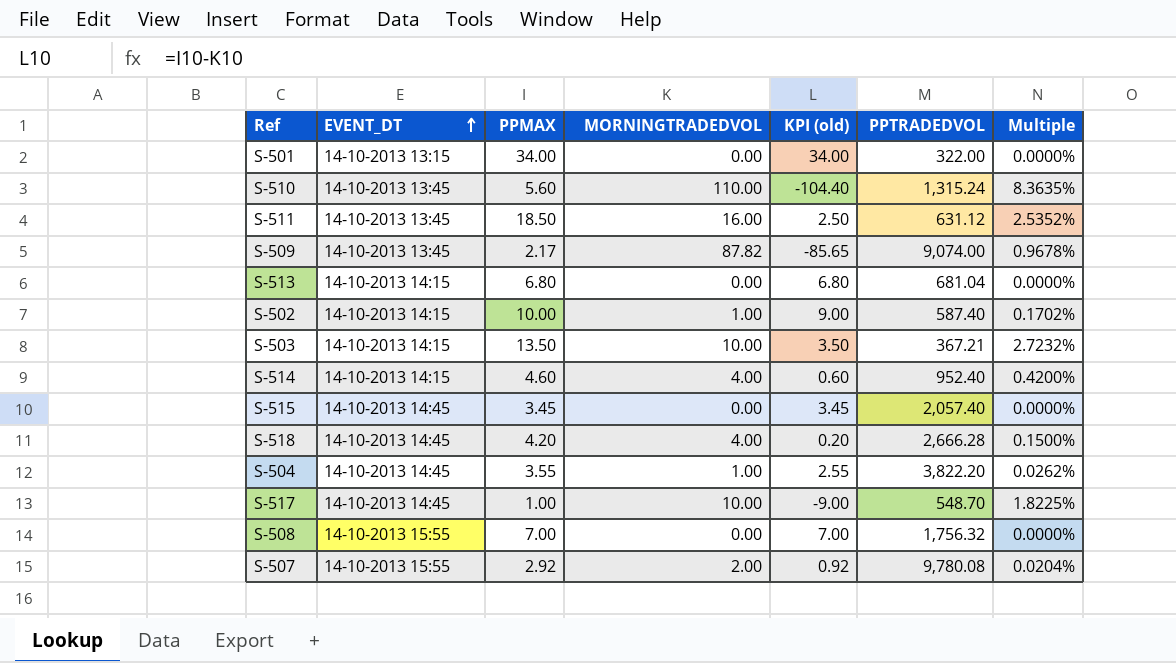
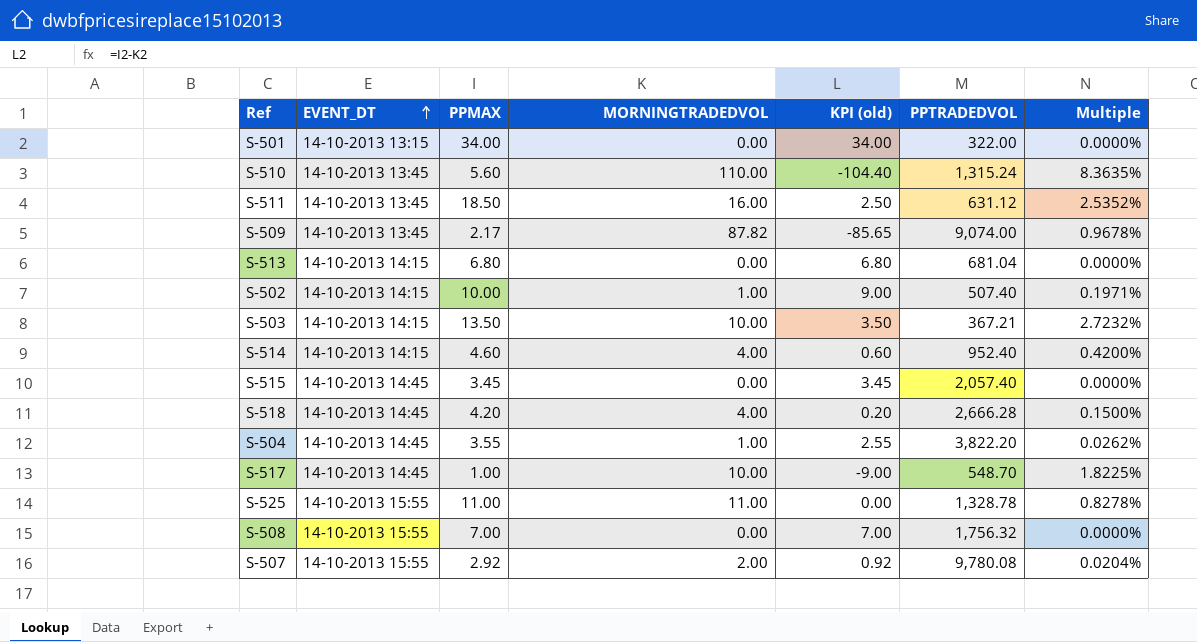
S-502 | PPTRADEDVOL: 587.40 -> 507.40
S-502 | Multiple: 0.1702% -> 0.1971%
row S-525: none -> 14-10-2013 15:55 | 11.00 | 11.00 | 0.00 | 1,328.78 | 0.8278%

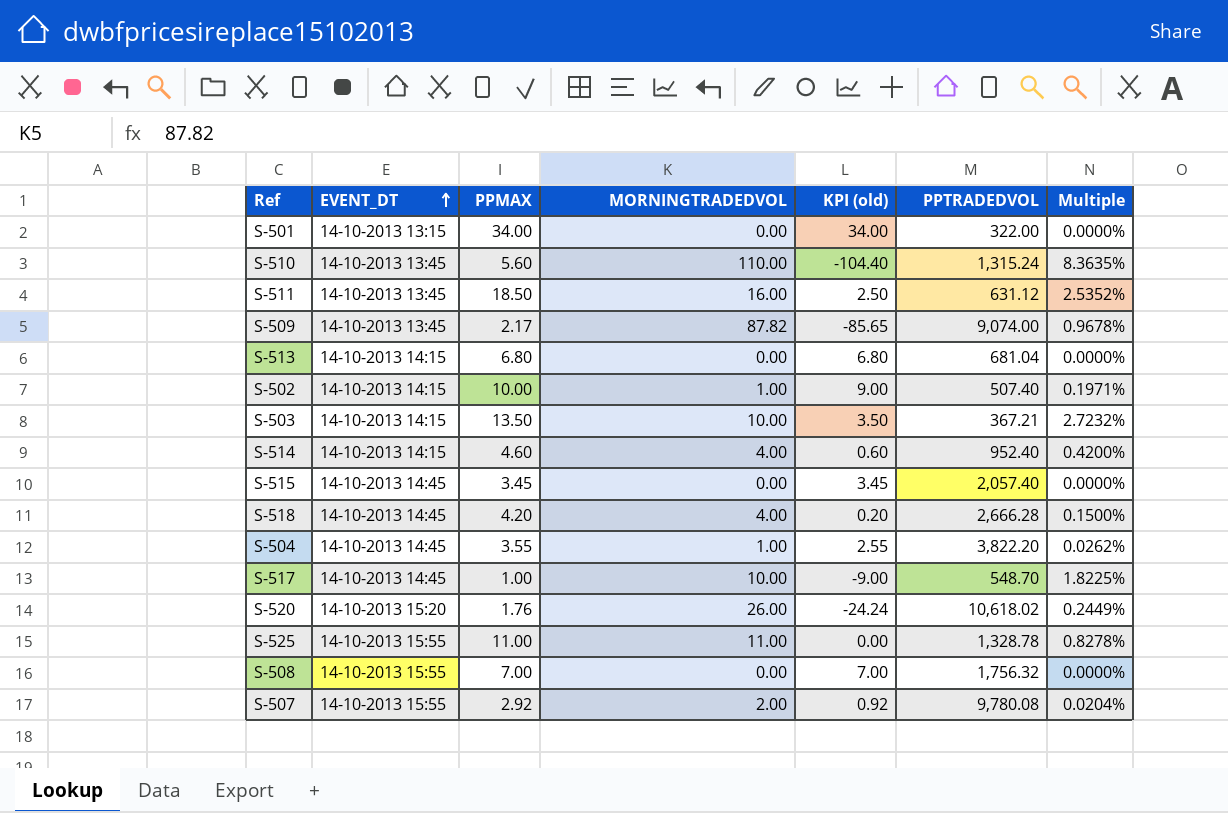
row S-520: none -> 14-10-2013 15:20 | 1.76 | 26.00 | -24.24 | 10,618.02 | 0.2449%

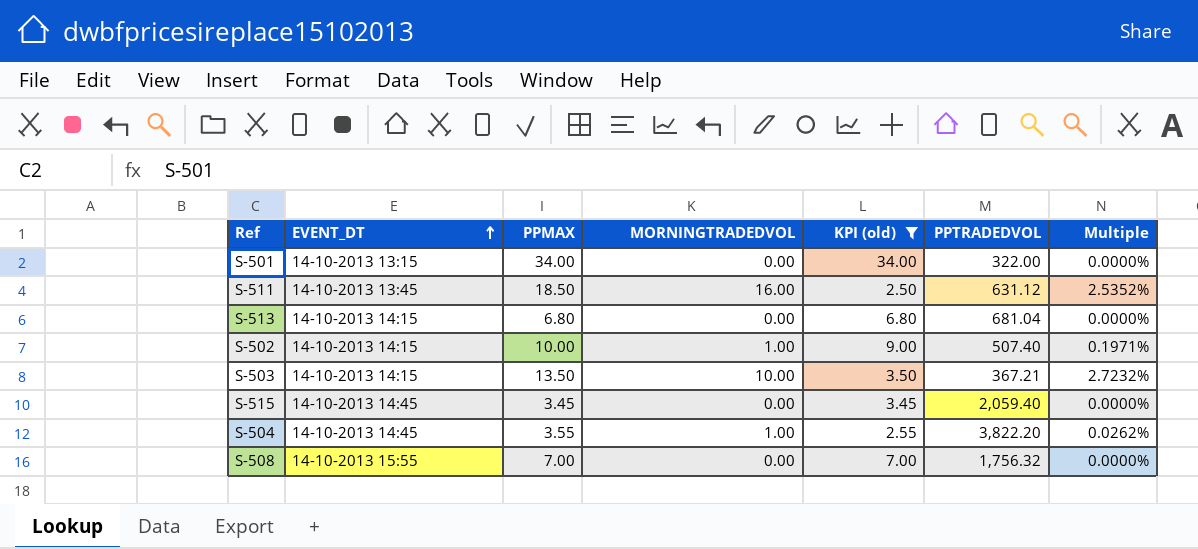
filter: none -> KPI (old) >= 2.50
S-515 | PPTRADEDVOL: 2,057.40 -> 2,059.40

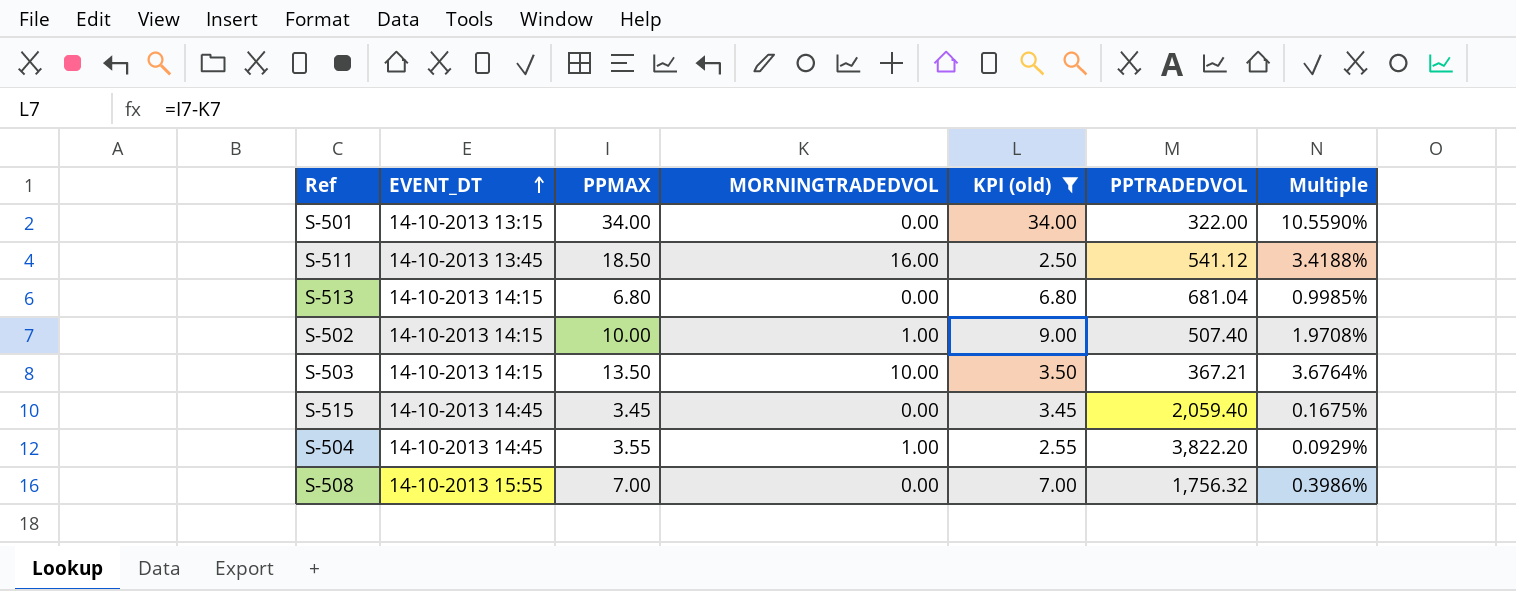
column Multiple | formula: [MORNINGTRADEDVOL] / [PPTRADEDVOL] -> [PPMAX] / [PPTRADEDVOL]
S-511 | PPTRADEDVOL: 631.12 -> 541.12

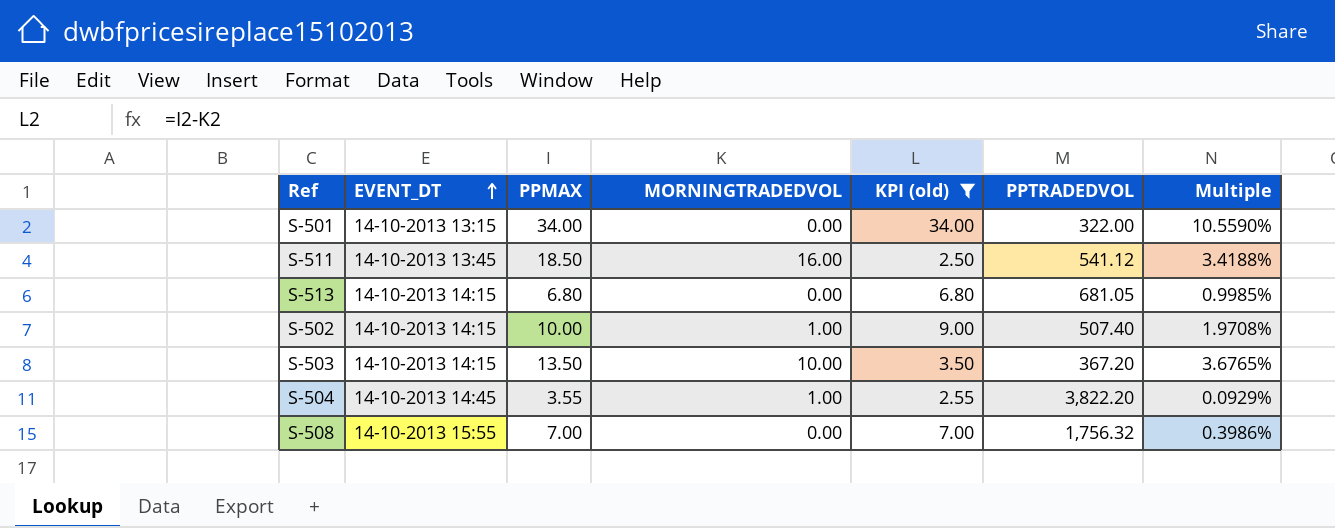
row S-515: 14-10-2013 14:45 | 3.45 | 0.00 | 3.45 | 2,059.40 | 0.1675% -> none
S-513 | PPTRADEDVOL: 681.04 -> 681.05
S-503 | PPTRADEDVOL: 367.21 -> 367.20
S-503 | Multiple: 3.6764% -> 3.6765%

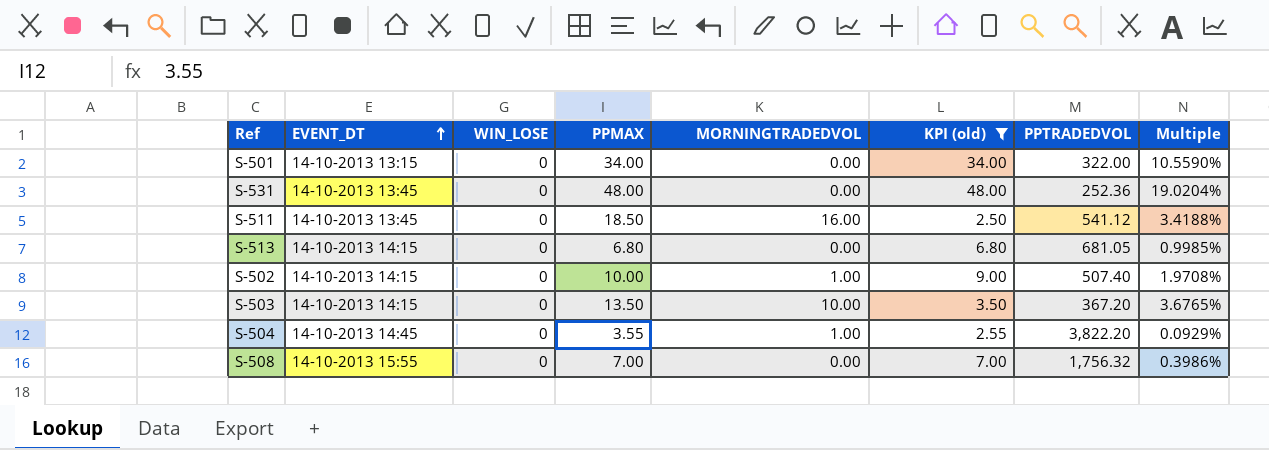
column WIN_LOSE | position: none -> 3
row S-531: none -> 14-10-2013 13:45 | 0 | 48.00 | 0.00 | 48.00 | 252.36 | 19.0204%

